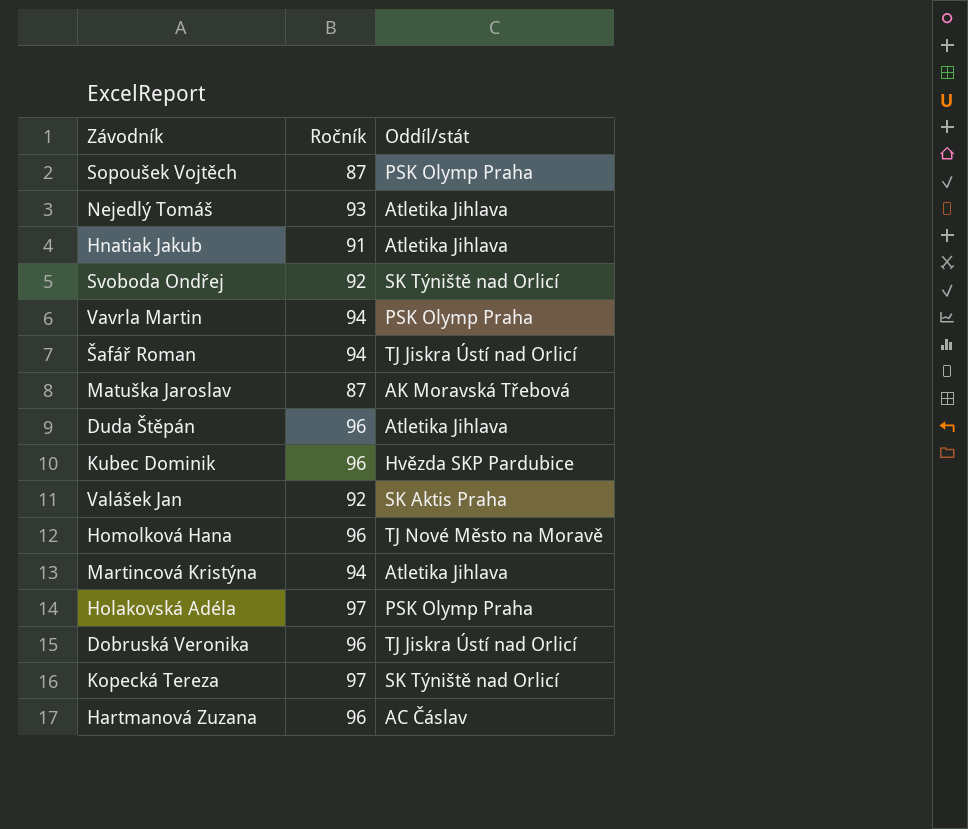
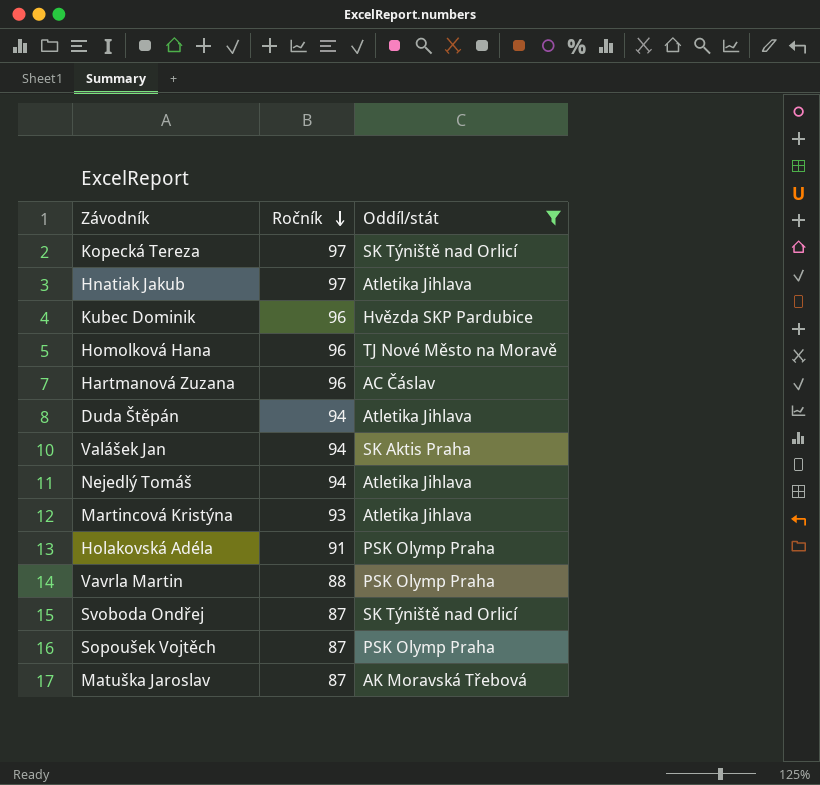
filter: none -> Oddíl/stát != TJ Jiskra Ústí nad Orlicí
row order: none -> Ročník descending
Hnatiak Jakub | Ročník: 91 -> 97
Duda Štěpán | Ročník: 96 -> 94
Valášek Jan | Ročník: 92 -> 94
Nejedlý Tomáš | Ročník: 93 -> 94
Martincová Kristýna | Ročník: 94 -> 93
Holakovská Adéla | Ročník: 97 -> 91
Vavrla Martin | Ročník: 94 -> 88
Svoboda Ondřej | Ročník: 92 -> 87

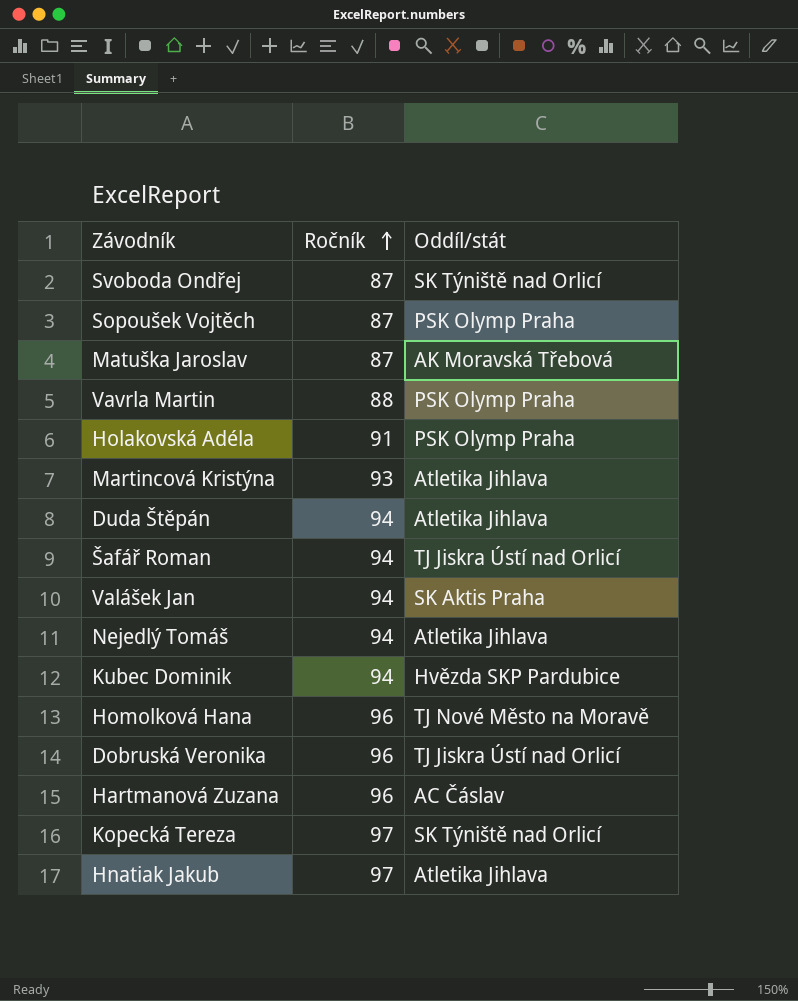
filter: Oddíl/stát != TJ Jiskra Ústí nad Orlicí -> none
row order: Ročník descending -> Ročník ascending
Kubec Dominik | Ročník: 96 -> 94

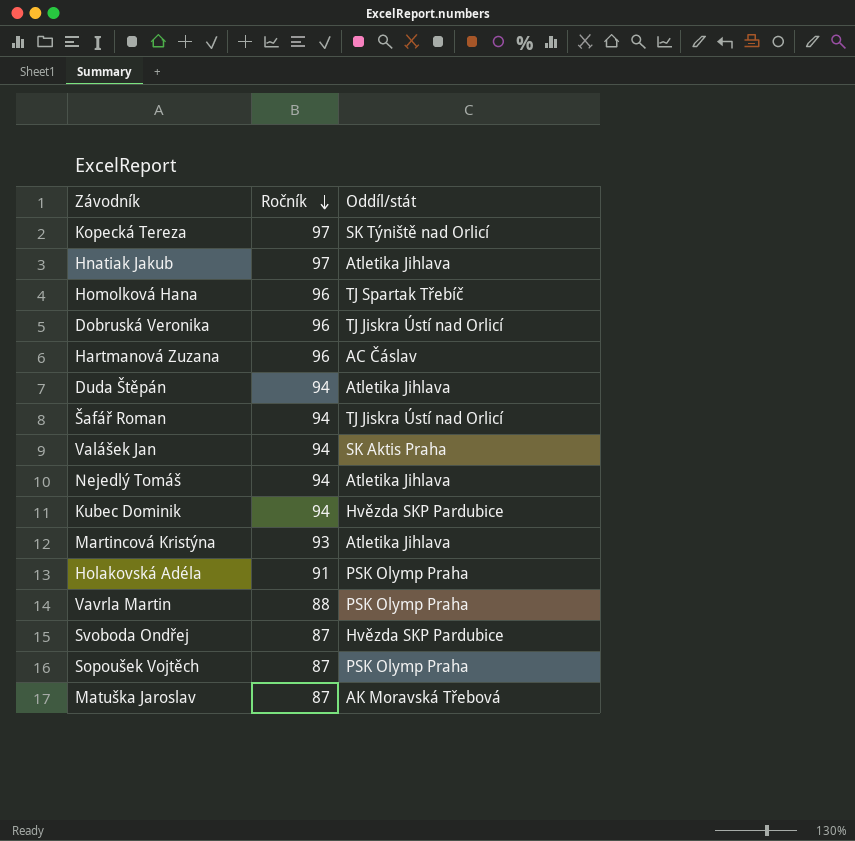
row order: Ročník ascending -> Ročník descending
Homolková Hana | Oddíl/stát: TJ Nové Město na Moravě -> TJ Spartak Třebíč
Svoboda Ondřej | Oddíl/stát: SK Týniště nad Orlicí -> Hvězda SKP Pardubice

